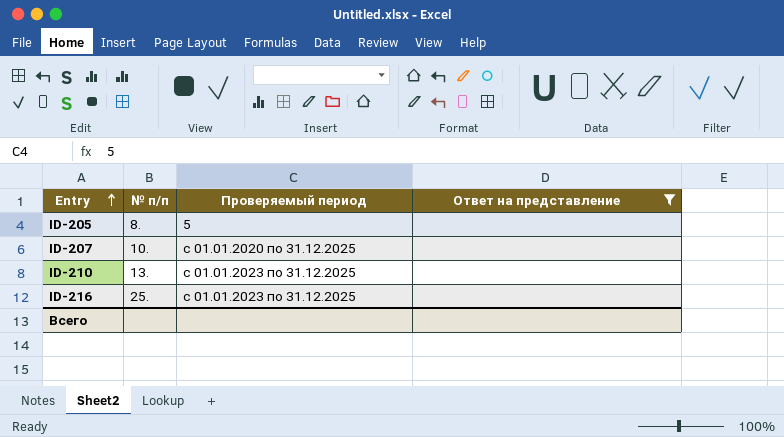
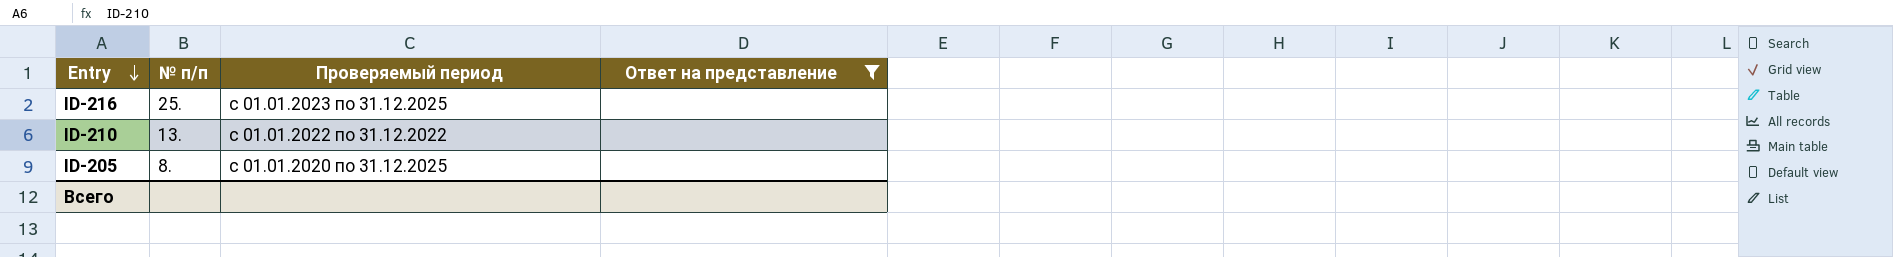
row order: Entry ascending -> Entry descending
row ID-207: 10. | с 01.01.2020 по 31.12.2025 | none -> none
ID-210 | Проверяемый период: с 01.01.2023 по 31.12.2025 -> с 01.01.2022 по 31.12.2022
ID-205 | Проверяемый период: 5 -> с 01.01.2020 по 31.12.2025

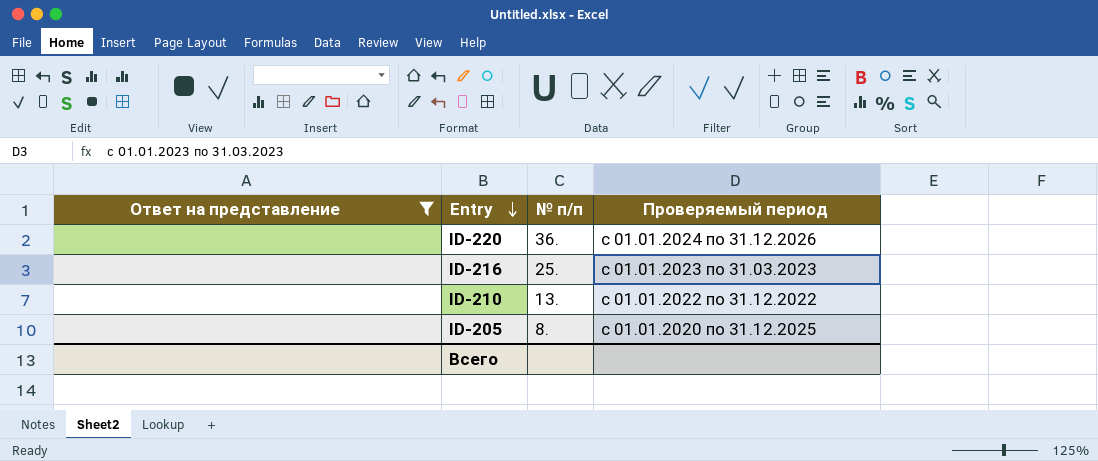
column Ответ на представление | position: 4 -> 1
row ID-220: none -> none | 36. | с 01.01.2024 по 31.12.2026
ID-216 | Проверяемый период: с 01.01.2023 по 31.12.2025 -> с 01.01.2023 по 31.03.2023

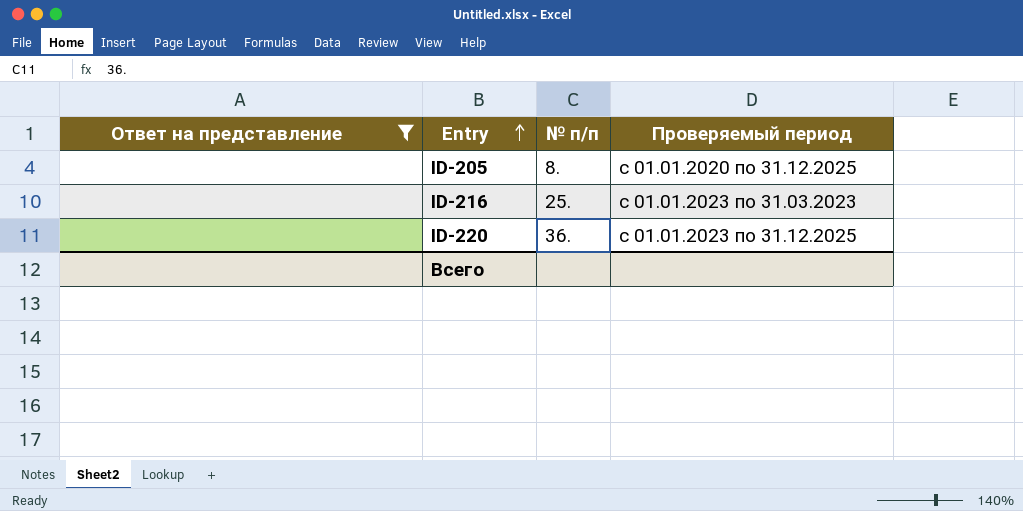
row order: Entry descending -> Entry ascending
row ID-210: none | 13. | с 01.01.2022 по 31.12.2022 -> none
ID-220 | Проверяемый период: с 01.01.2024 по 31.12.2026 -> с 01.01.2023 по 31.12.2025

